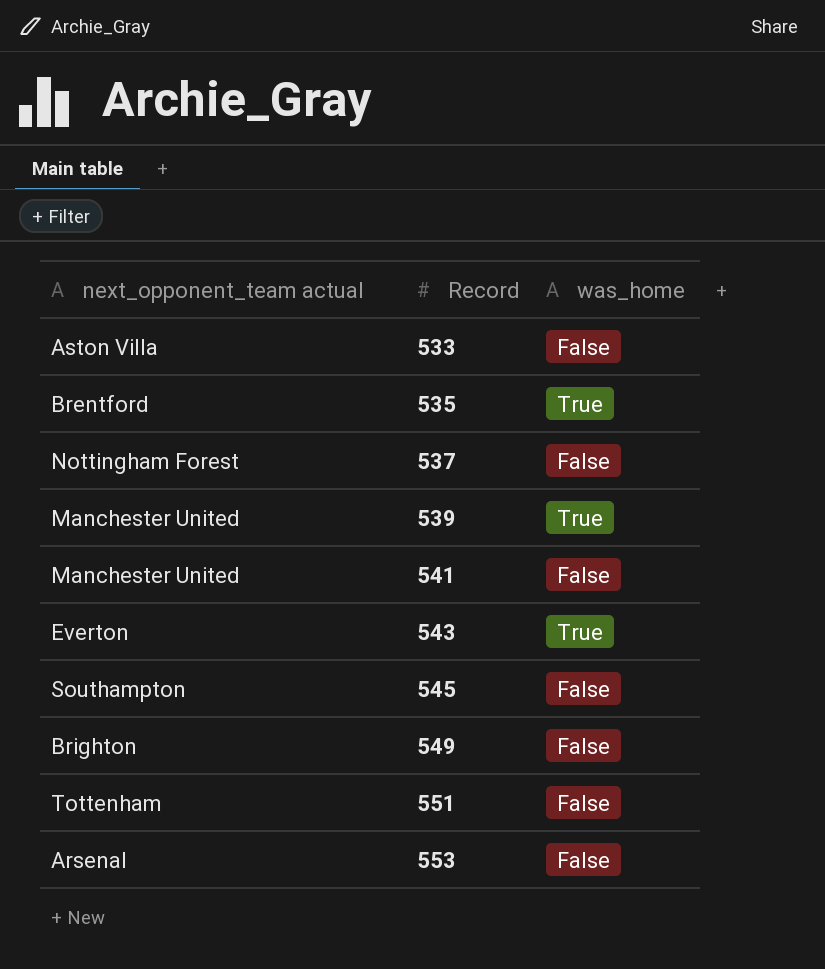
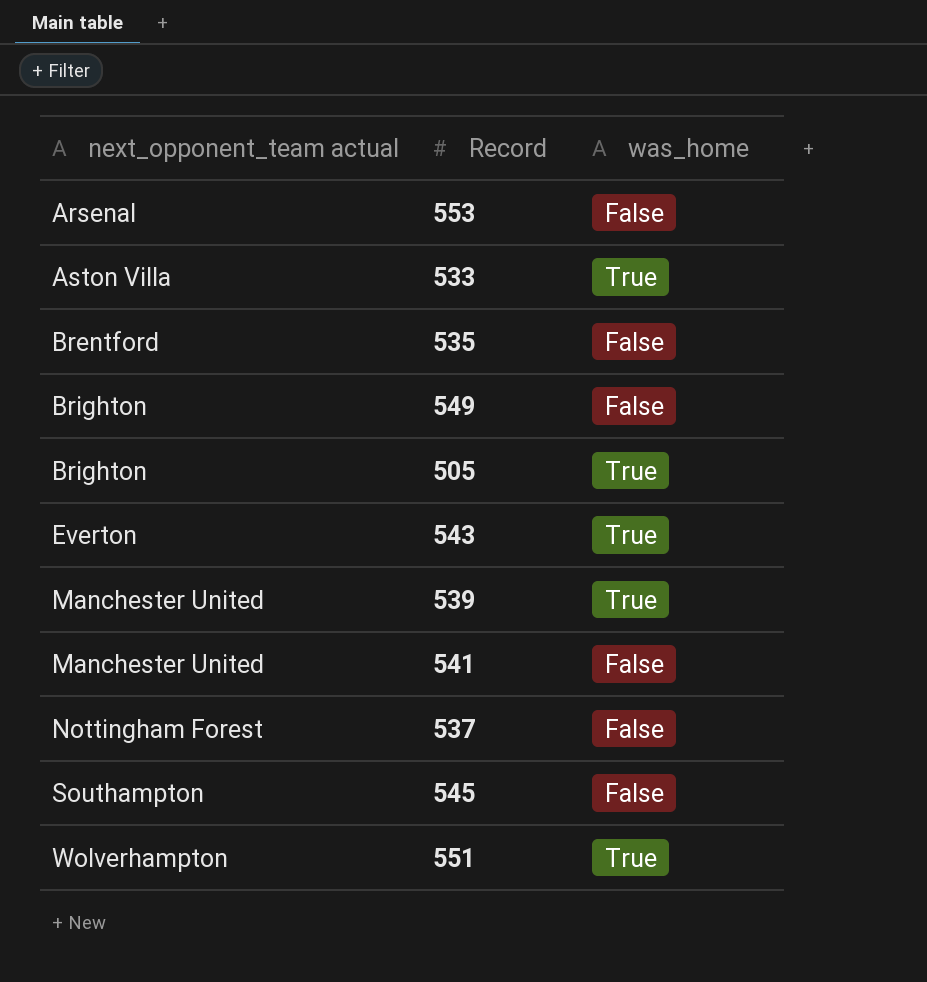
row order: Record ascending -> next_opponent_team actual ascending
533 | was_home: False -> True
535 | was_home: True -> False
row 505: none -> Brighton | True
551 | next_opponent_team actual: Tottenham -> Wolverhampton
551 | was_home: False -> True

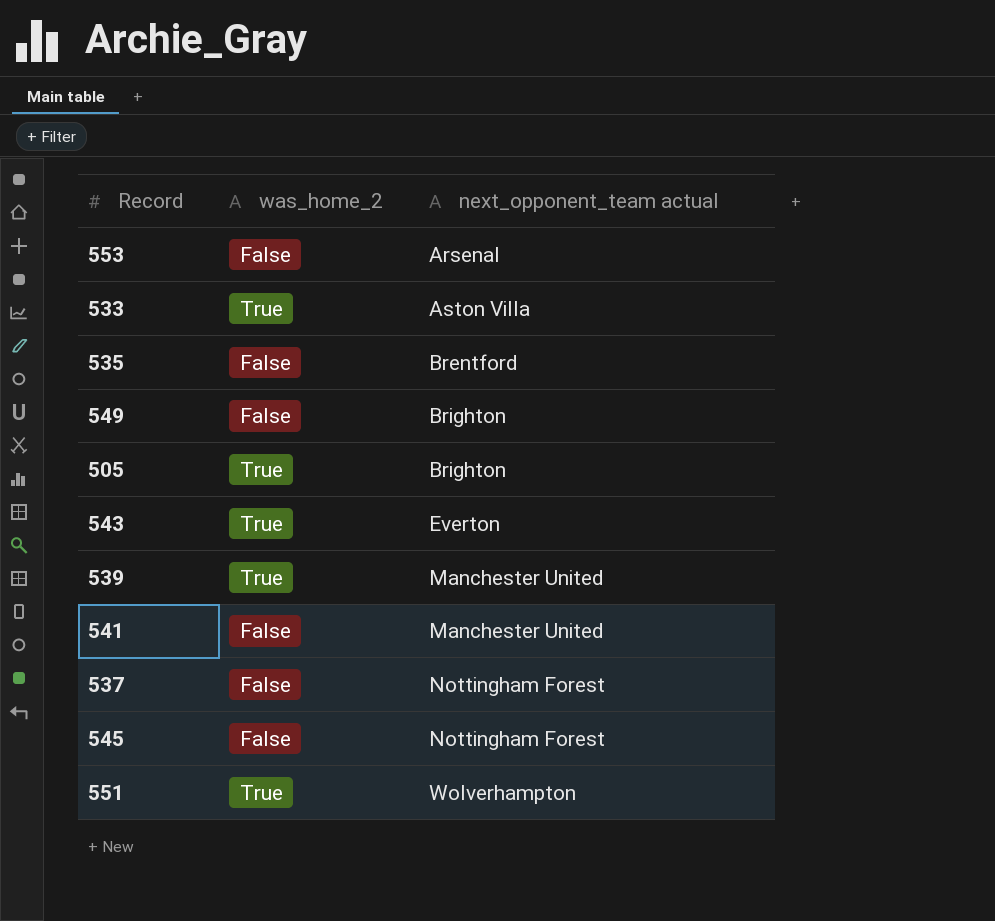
column name: was_home -> was_home_2
column next_opponent_team actual | position: 1 -> 3
545 | next_opponent_team actual: Southampton -> Nottingham Forest

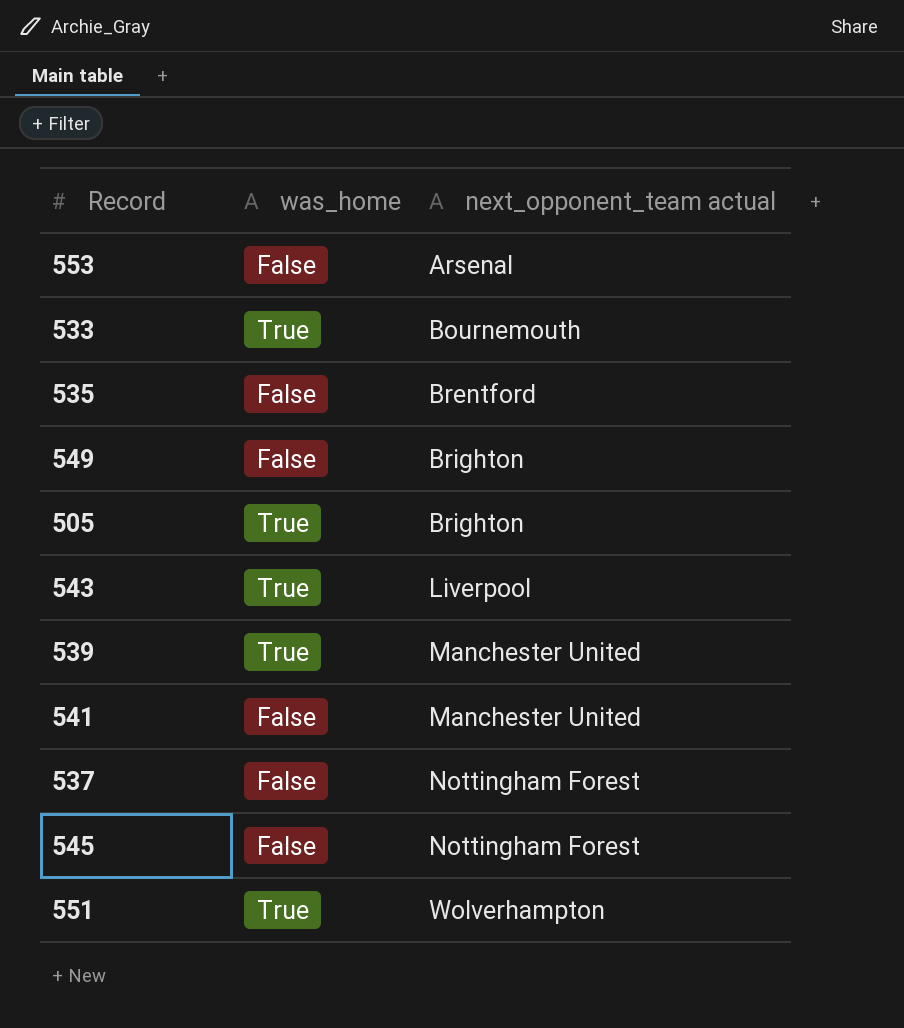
column name: was_home_2 -> was_home
533 | next_opponent_team actual: Aston Villa -> Bournemouth
543 | next_opponent_team actual: Everton -> Liverpool

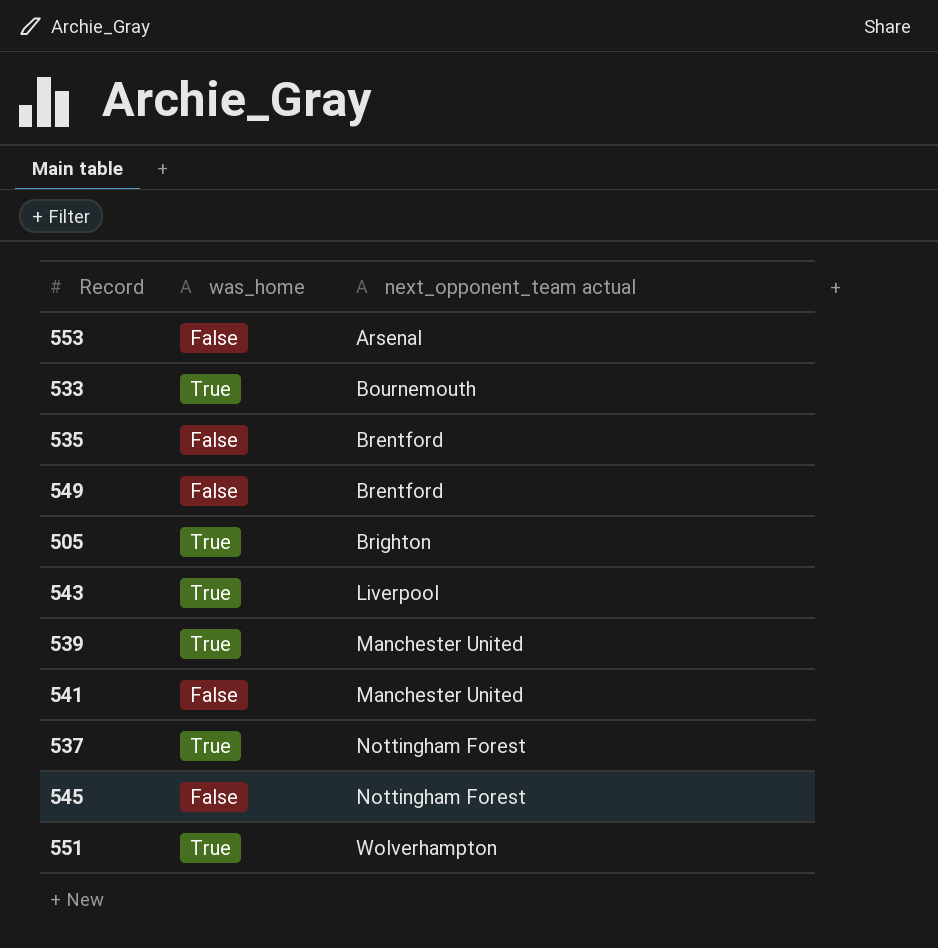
549 | next_opponent_team actual: Brighton -> Brentford
537 | was_home: False -> True

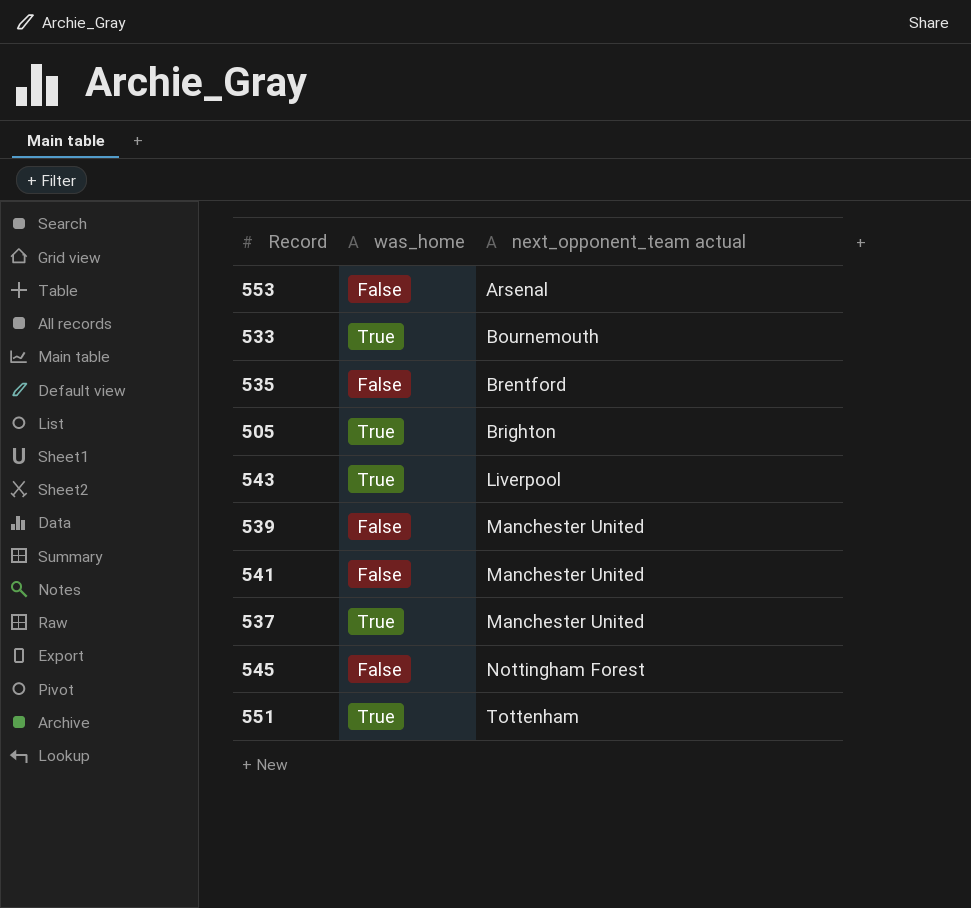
row 549: False | Brentford -> none
539 | was_home: True -> False
537 | next_opponent_team actual: Nottingham Forest -> Manchester United
551 | next_opponent_team actual: Wolverhampton -> Tottenham

